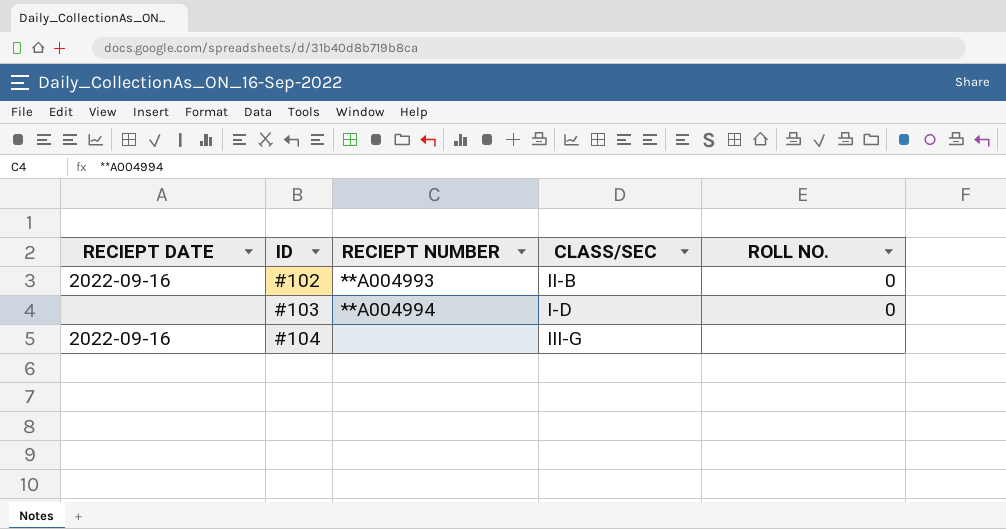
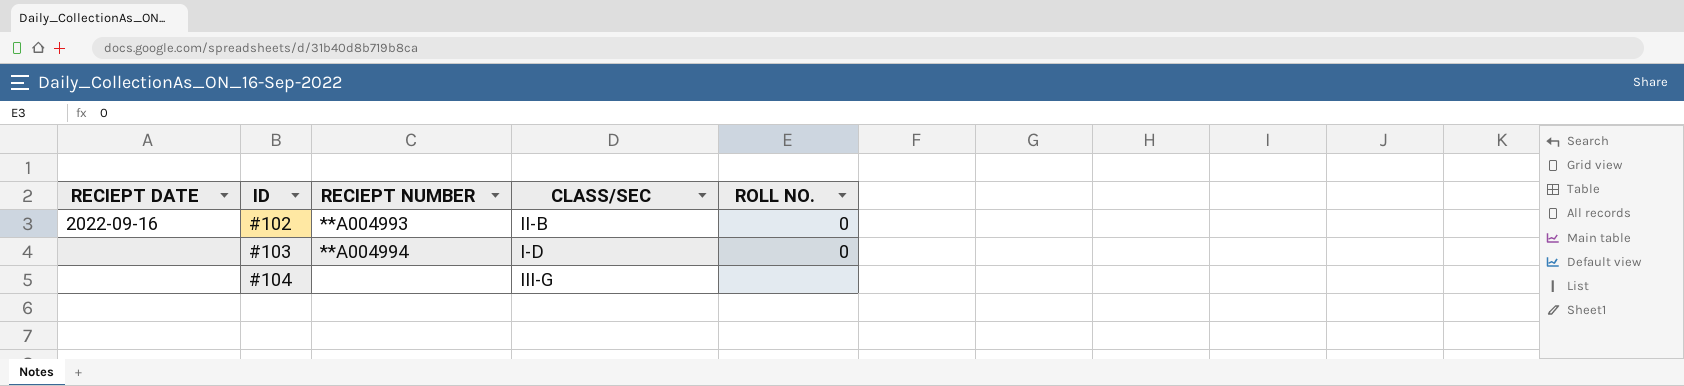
#104 | RECIEPT DATE: 2022-09-16 -> none

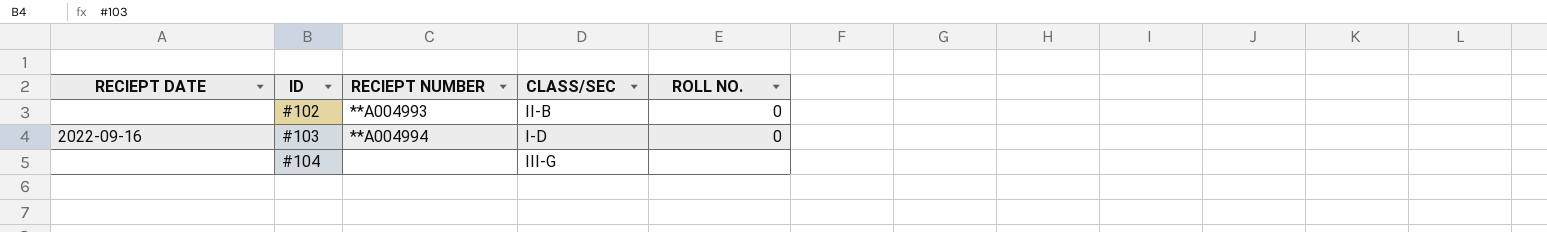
#102 | RECIEPT DATE: 2022-09-16 -> none
#103 | RECIEPT DATE: none -> 2022-09-16

